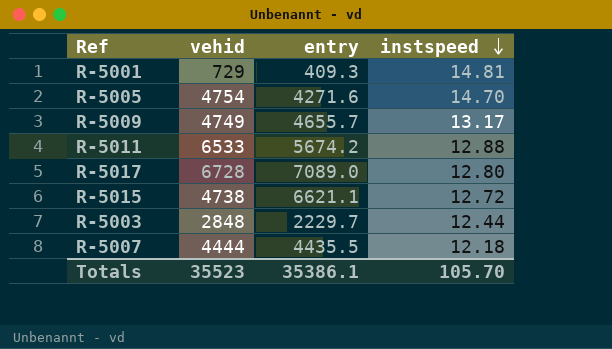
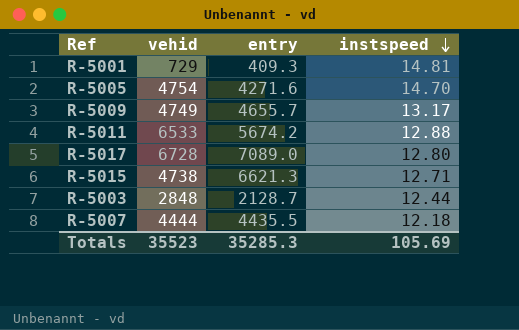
R-5015 | entry: 6621.1 -> 6621.3
R-5015 | instspeed: 12.72 -> 12.71
R-5003 | entry: 2229.7 -> 2128.7
Totals | entry: 35386.1 -> 35285.3
Totals | instspeed: 105.70 -> 105.69

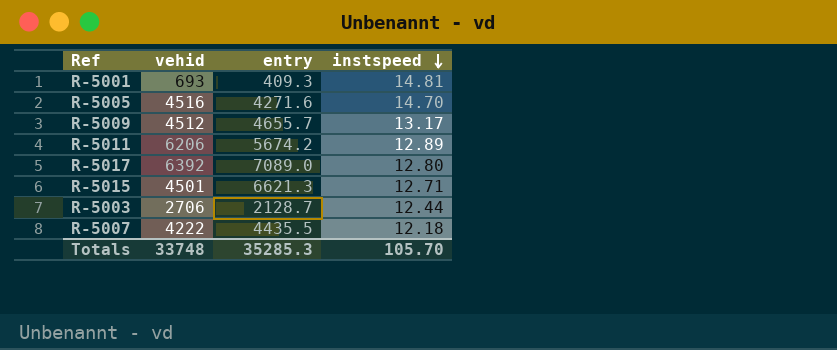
R-5001 | vehid: 729 -> 693
R-5005 | vehid: 4754 -> 4516
R-5009 | vehid: 4749 -> 4512
R-5011 | vehid: 6533 -> 6206
R-5011 | instspeed: 12.88 -> 12.89
R-5017 | vehid: 6728 -> 6392
R-5015 | vehid: 4738 -> 4501
R-5003 | vehid: 2848 -> 2706
R-5007 | vehid: 4444 -> 4222
Totals | vehid: 35523 -> 33748
Totals | instspeed: 105.69 -> 105.70

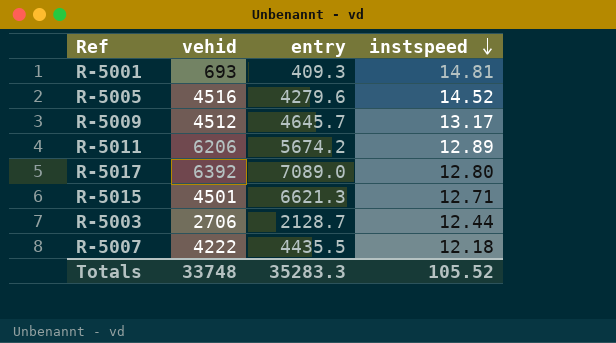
R-5005 | entry: 4271.6 -> 4279.6
R-5005 | instspeed: 14.70 -> 14.52
R-5009 | entry: 4655.7 -> 4645.7
Totals | entry: 35285.3 -> 35283.3
Totals | instspeed: 105.70 -> 105.52

